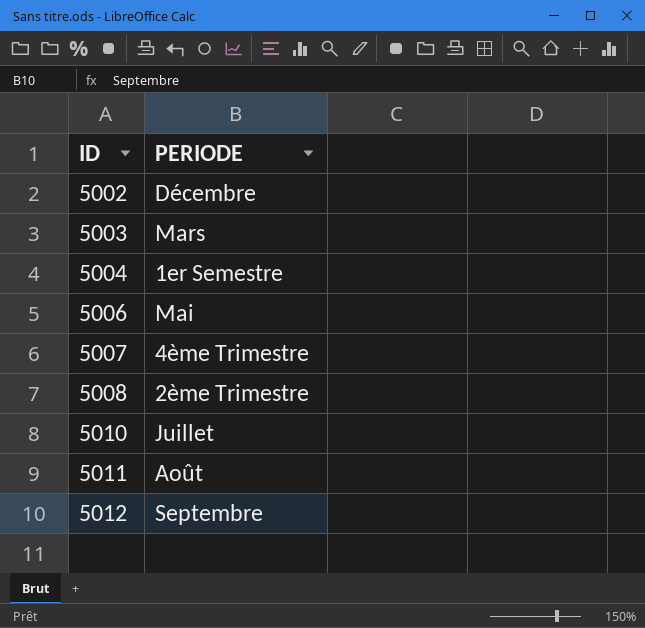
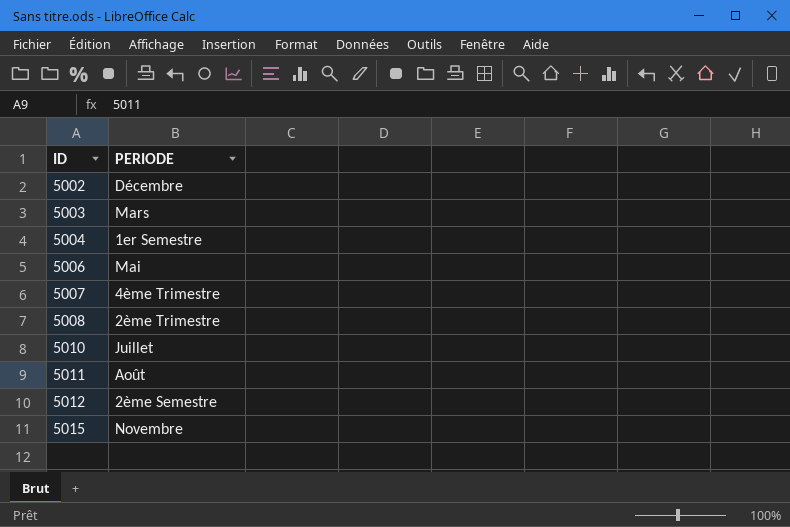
5012 | PERIODE: Septembre -> 2ème Semestre
row 5015: none -> Novembre

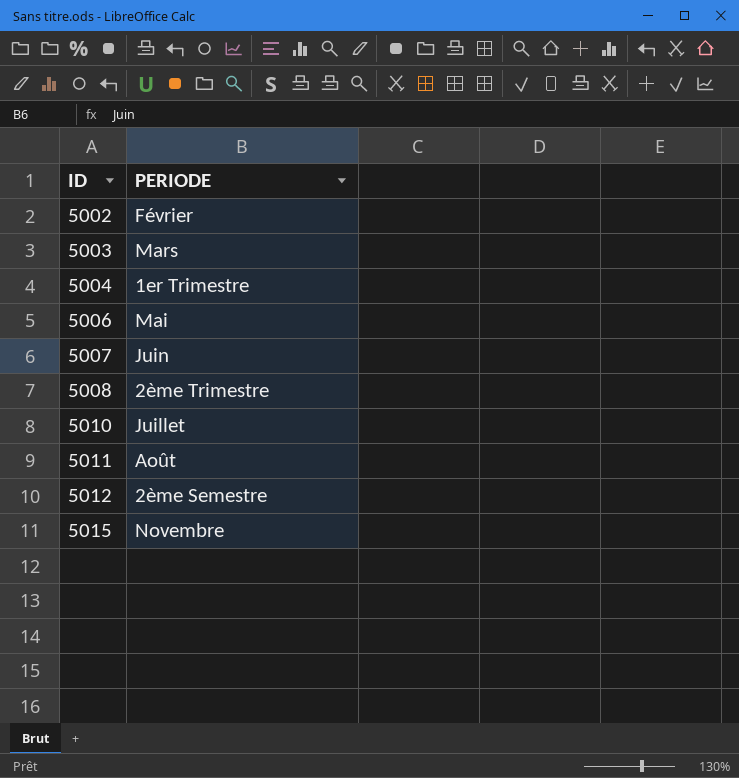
5002 | PERIODE: Décembre -> Février
5004 | PERIODE: 1er Semestre -> 1er Trimestre
5007 | PERIODE: 4ème Trimestre -> Juin

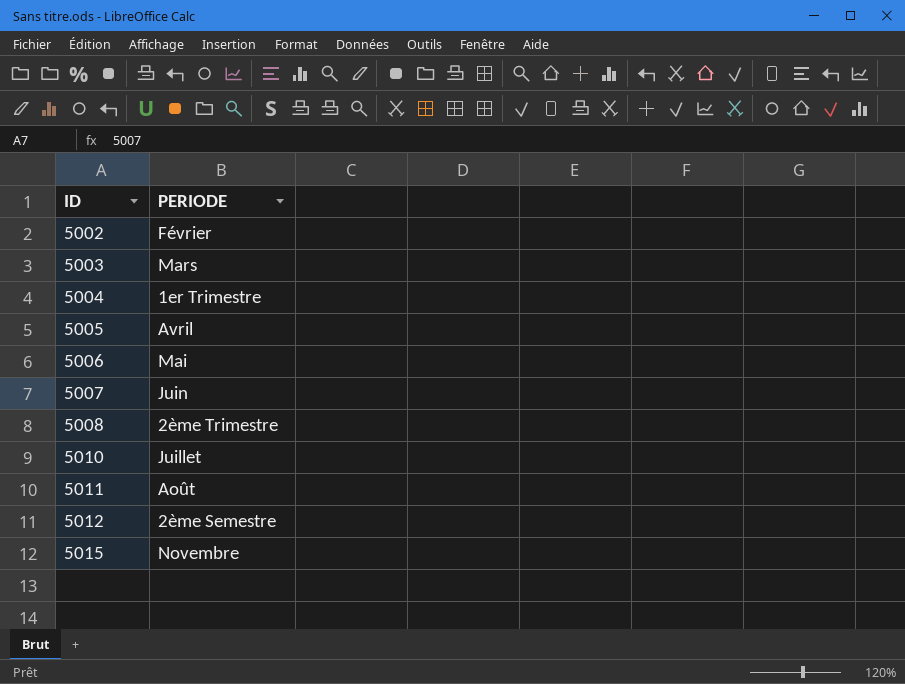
row 5005: none -> Avril

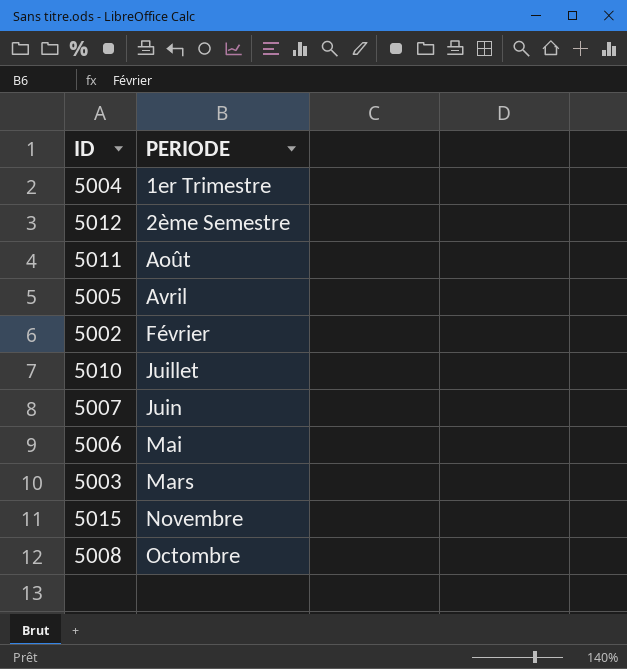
row order: ID ascending -> PERIODE ascending
5008 | PERIODE: 2ème Trimestre -> Octombre

